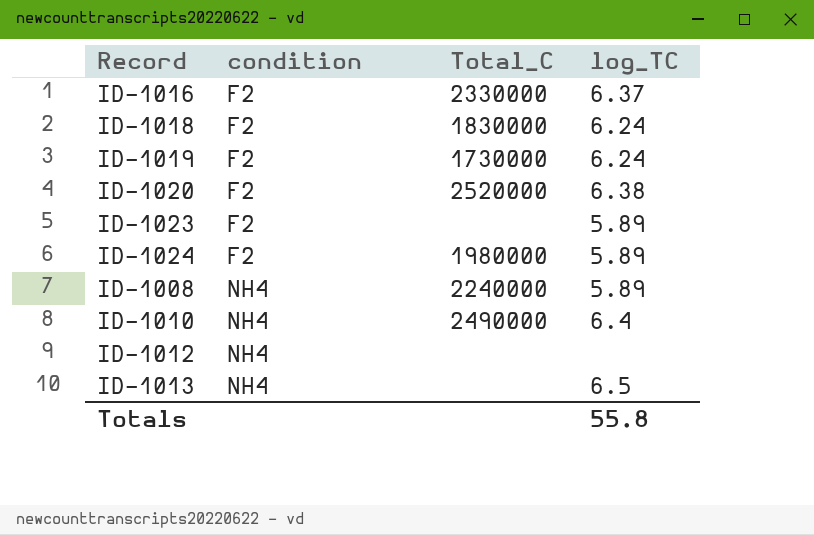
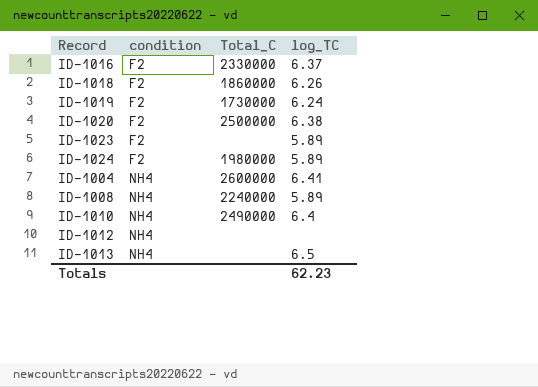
ID-1018 | Total_C: 1830000 -> 1860000
ID-1018 | log_TC: 6.24 -> 6.26
ID-1020 | Total_C: 2520000 -> 2500000
row ID-1004: none -> NH4 | 2600000 | 6.41
Totals | log_TC: 55.8 -> 62.23

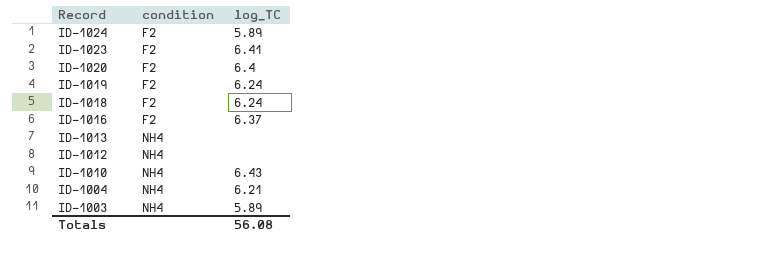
row order: condition ascending -> Record descending
column Total_C | position: 3 -> none
row ID-1008: NH4 | 2240000 | 5.89 -> none
ID-1023 | log_TC: 5.89 -> 6.41
ID-1020 | log_TC: 6.38 -> 6.4
ID-1018 | log_TC: 6.26 -> 6.24
ID-1013 | log_TC: 6.5 -> none
ID-1010 | log_TC: 6.4 -> 6.43
ID-1004 | log_TC: 6.41 -> 6.21
row ID-1003: none -> NH4 | 5.89
Totals | log_TC: 62.23 -> 56.08

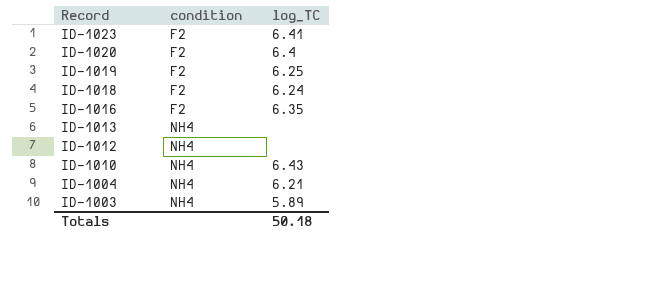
row ID-1024: F2 | 5.89 -> none
ID-1019 | log_TC: 6.24 -> 6.25
ID-1016 | log_TC: 6.37 -> 6.35
Totals | log_TC: 56.08 -> 50.18

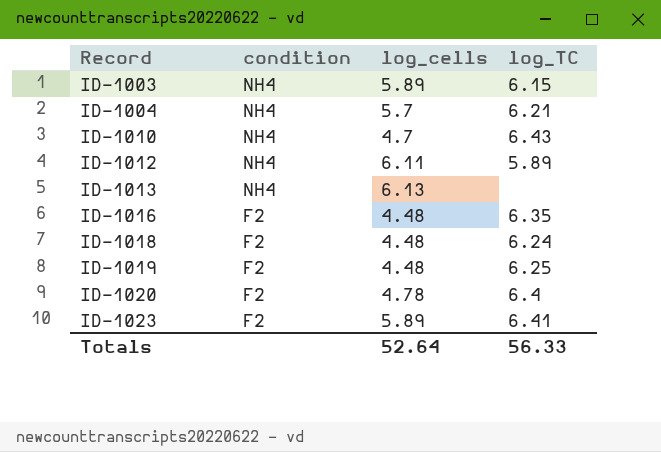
row order: Record descending -> Record ascending
column log_cells | position: none -> 3
ID-1003 | log_TC: 5.89 -> 6.15
ID-1012 | log_TC: none -> 5.89
Totals | log_TC: 50.18 -> 56.33

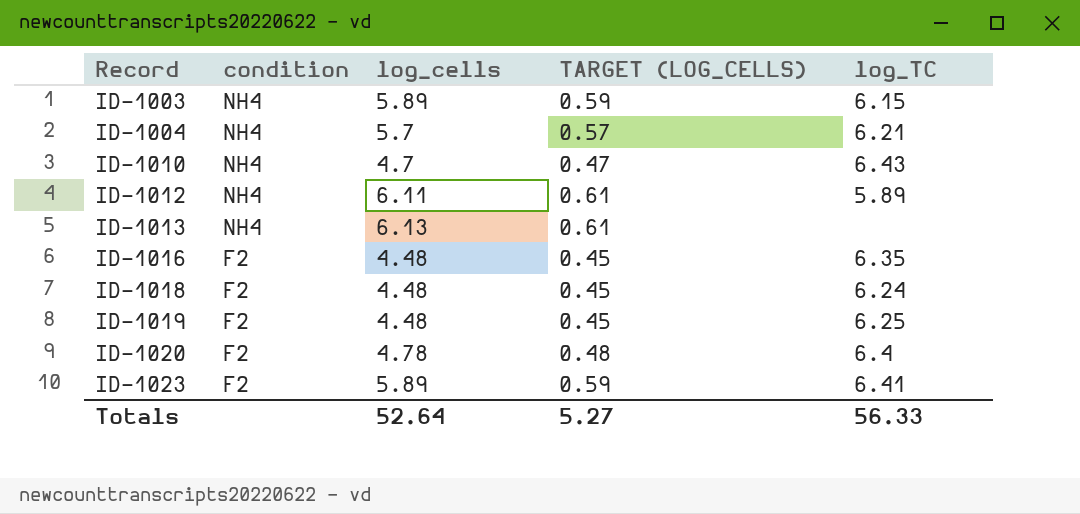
column TARGET (LOG_CELLS) | formula: none -> [log_cells] * 0.1

